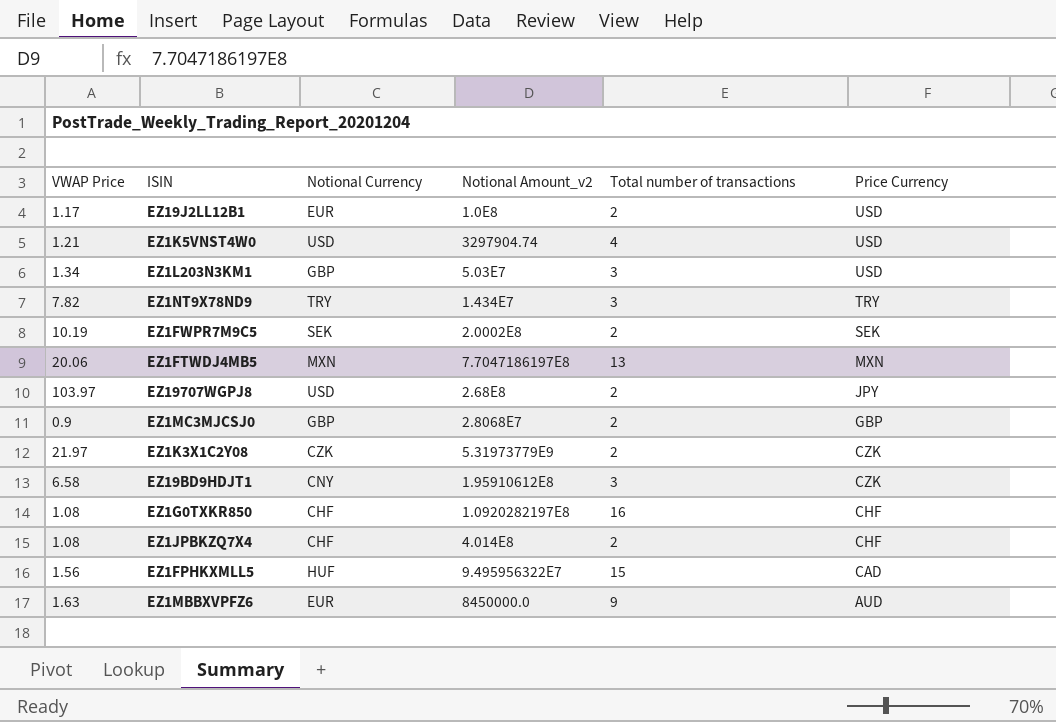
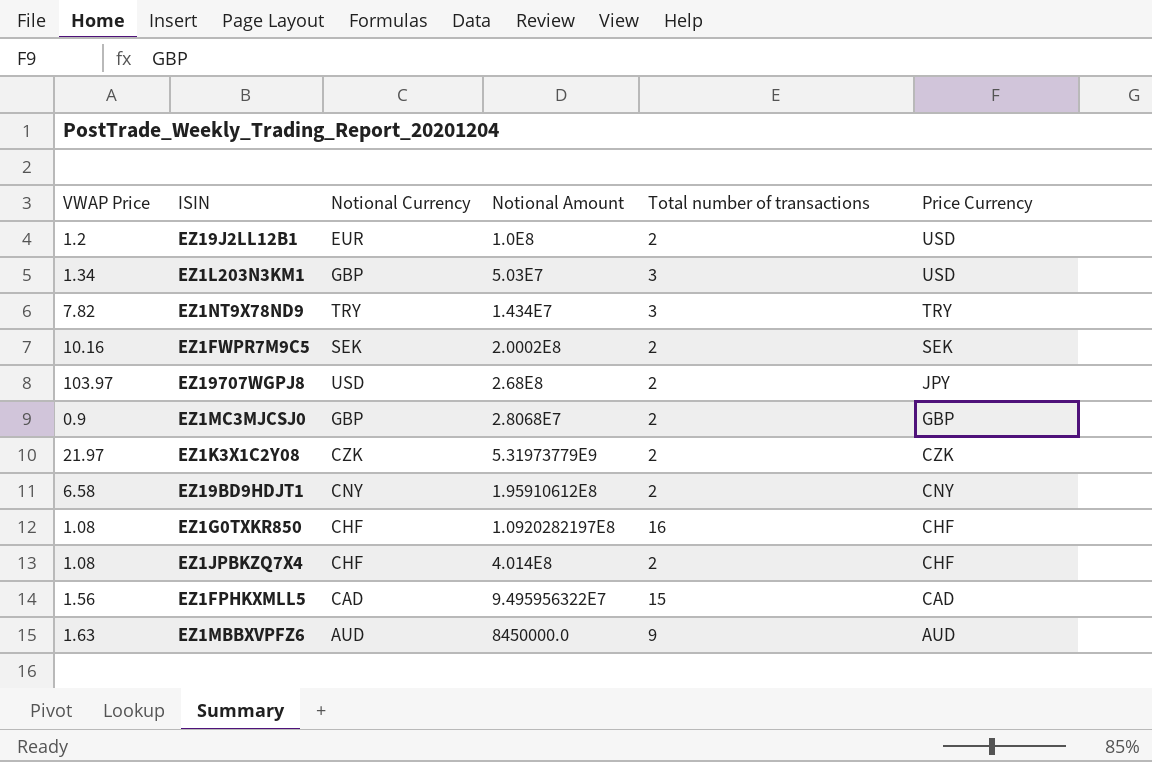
column name: Notional Amount_v2 -> Notional Amount
row EZ1K5VNST4W0: 1.21 | USD | 3297904.74 | 4 | USD -> none
row EZ1FTWDJ4MB5: 20.06 | MXN | 7.7047186197E8 | 13 | MXN -> none
EZ19J2LL12B1 | VWAP Price: 1.17 -> 1.2
EZ1FWPR7M9C5 | VWAP Price: 10.19 -> 10.16
EZ19BD9HDJT1 | Total number of transactions: 3 -> 2
EZ19BD9HDJT1 | Price Currency: CZK -> CNY
EZ1FPHKXMLL5 | Notional Currency: HUF -> CAD
EZ1MBBXVPFZ6 | Notional Currency: EUR -> AUD

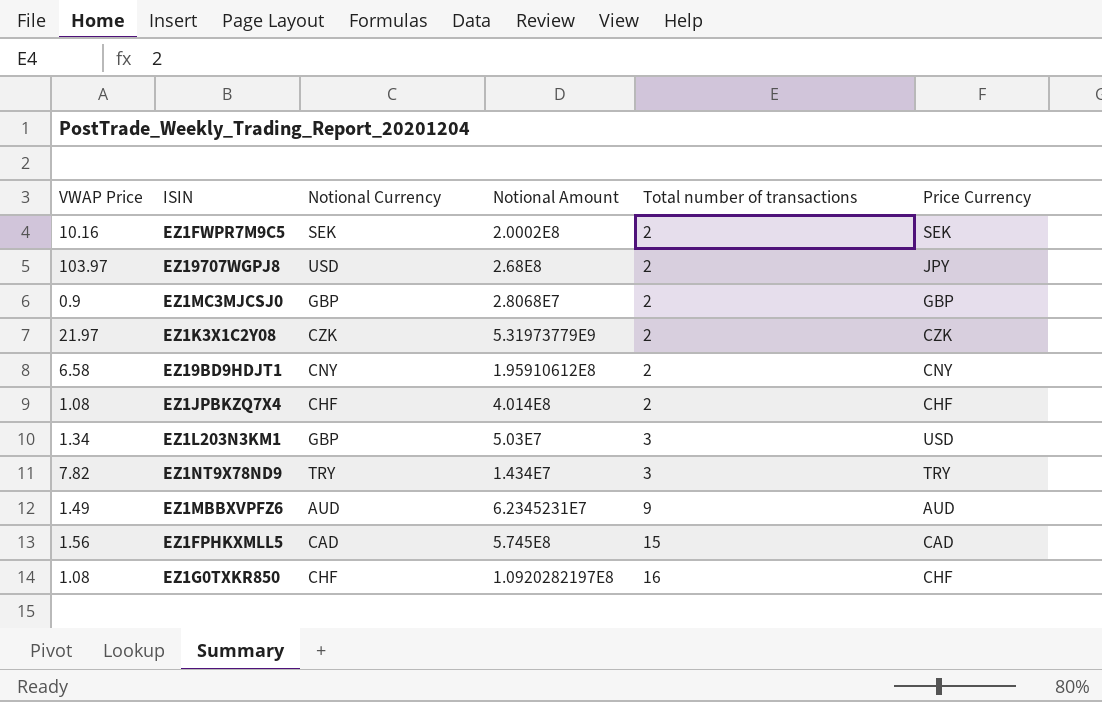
row order: Price Currency descending -> Total number of transactions ascending
row EZ19J2LL12B1: 1.2 | EUR | 1.0E8 | 2 | USD -> none
EZ1MBBXVPFZ6 | VWAP Price: 1.63 -> 1.49
EZ1MBBXVPFZ6 | Notional Amount: 8450000.0 -> 6.2345231E7
EZ1FPHKXMLL5 | Notional Amount: 9.495956322E7 -> 5.745E8

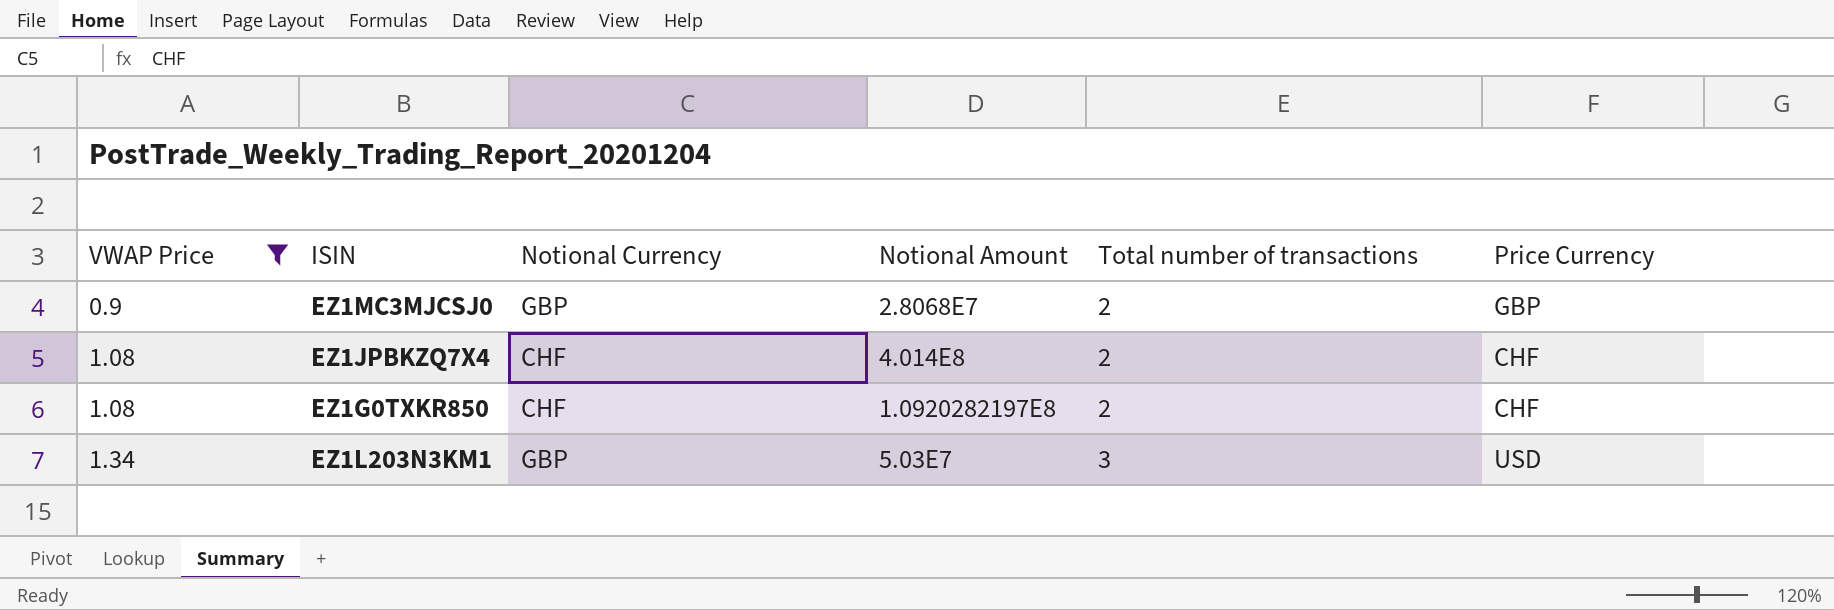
filter: none -> VWAP Price <= 1.34
row order: Total number of transactions ascending -> VWAP Price ascending
EZ1G0TXKR850 | Total number of transactions: 16 -> 2

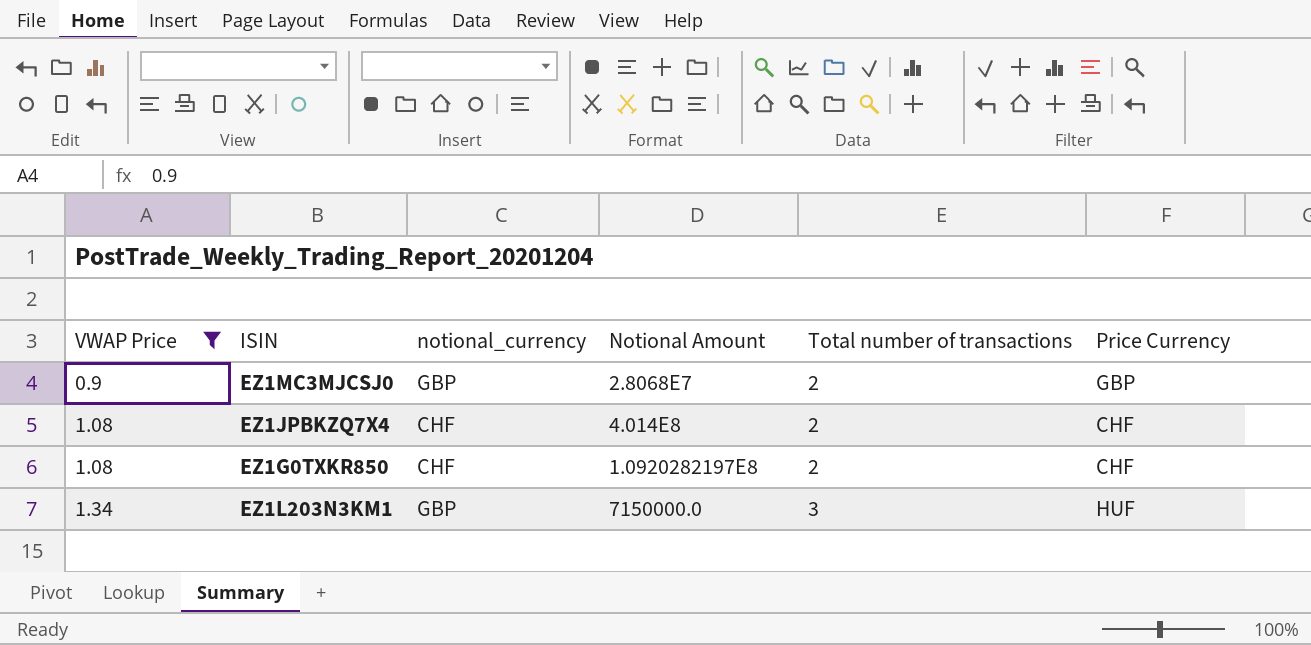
column name: Notional Currency -> notional_currency
EZ1L203N3KM1 | Notional Amount: 5.03E7 -> 7150000.0
EZ1L203N3KM1 | Price Currency: USD -> HUF

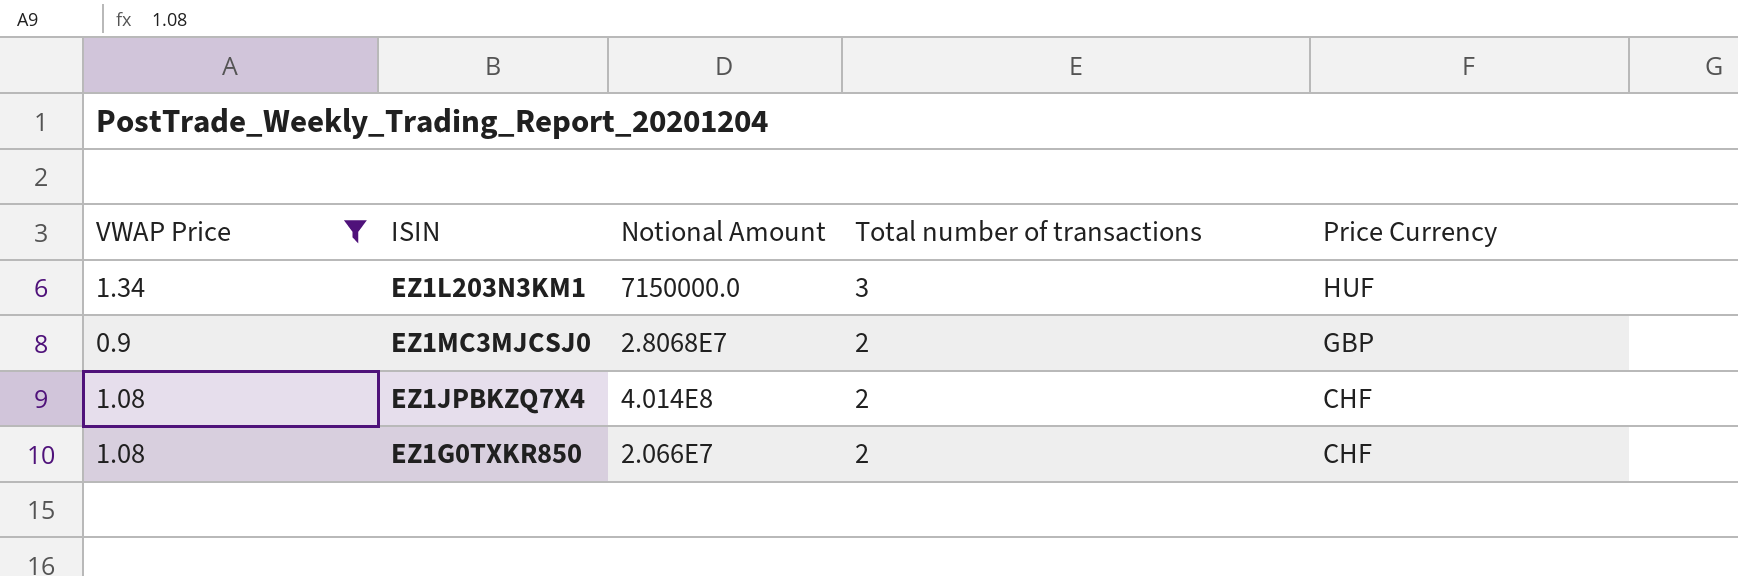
row order: VWAP Price ascending -> Total number of transactions descending
column notional_currency | position: 3 -> none
EZ1G0TXKR850 | Notional Amount: 1.0920282197E8 -> 2.066E7

